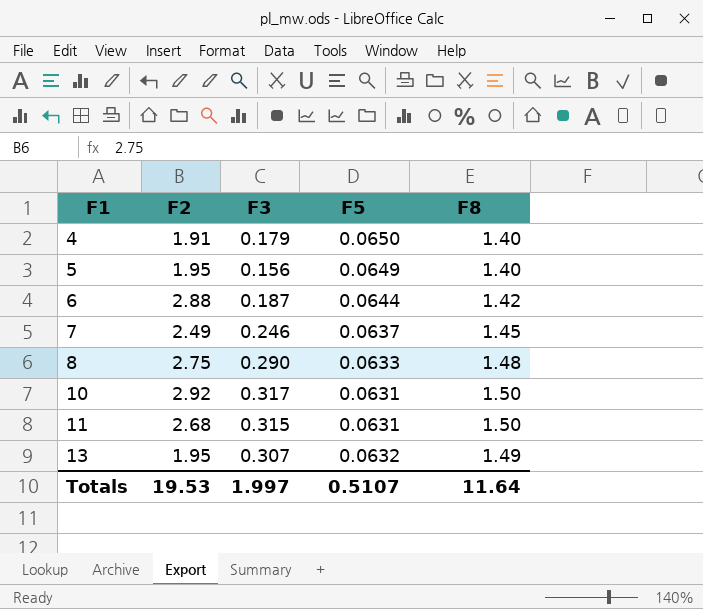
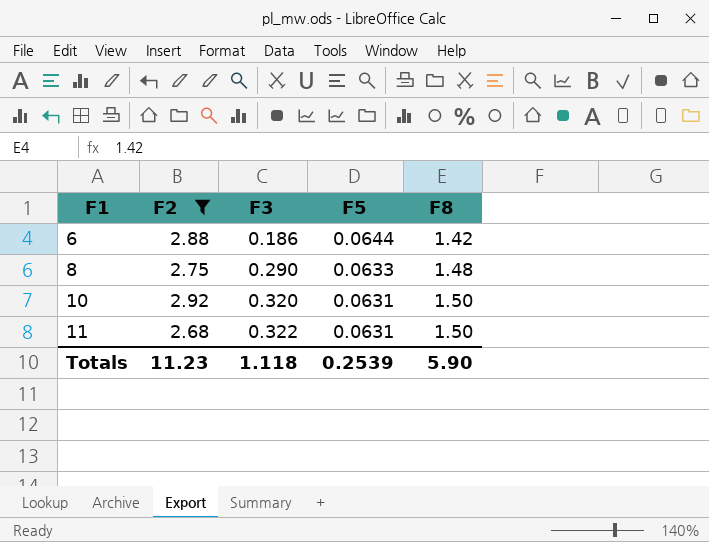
filter: none -> F2 >= 2.68
6 | F3: 0.187 -> 0.186
10 | F3: 0.317 -> 0.320
11 | F3: 0.315 -> 0.322
Totals | F2: 19.53 -> 11.23
Totals | F3: 1.997 -> 1.118
Totals | F5: 0.5107 -> 0.2539
Totals | F8: 11.64 -> 5.90

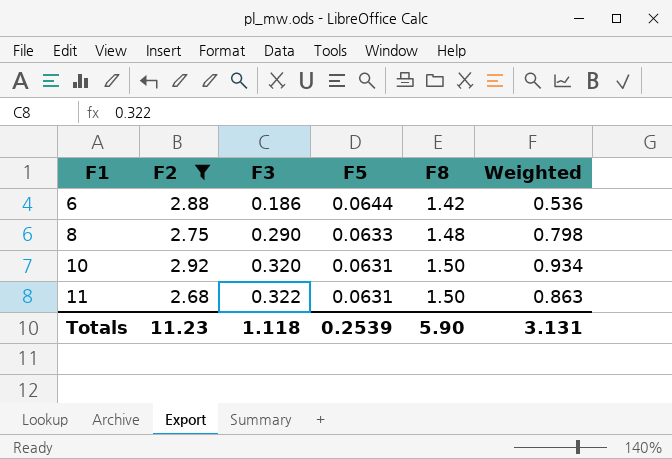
column Weighted | formula: none -> [F2] * [F3]

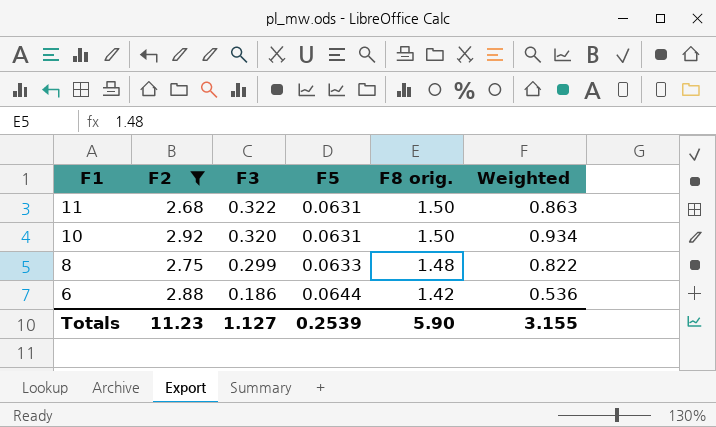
row order: F1 ascending -> F1 descending
column name: F8 -> F8 orig.
8 | F3: 0.290 -> 0.299
8 | Weighted: 0.798 -> 0.822
Totals | F3: 1.118 -> 1.127
Totals | Weighted: 3.131 -> 3.155

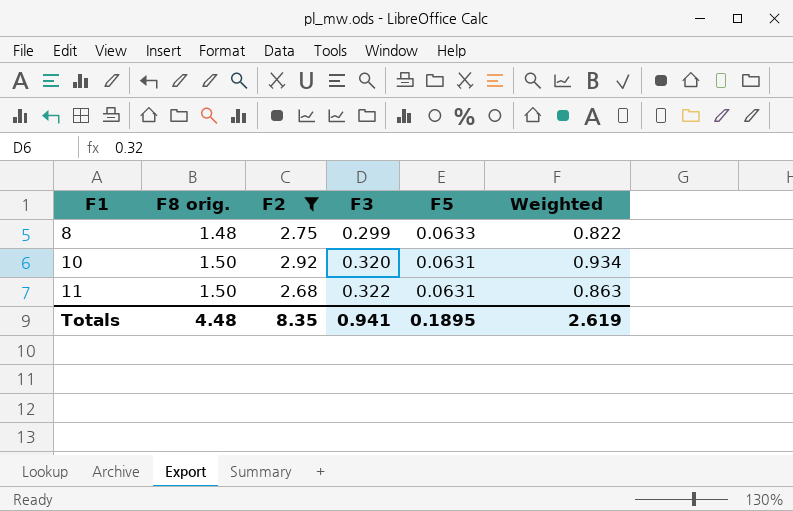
row order: F1 descending -> F1 ascending
column F8 orig. | position: 5 -> 2
row 6: 2.88 | 0.186 | 0.0644 | 1.42 | 0.536 -> none
Totals | F8 orig.: 5.90 -> 4.48
Totals | F2: 11.23 -> 8.35
Totals | F3: 1.127 -> 0.941
Totals | F5: 0.2539 -> 0.1895
Totals | Weighted: 3.155 -> 2.619

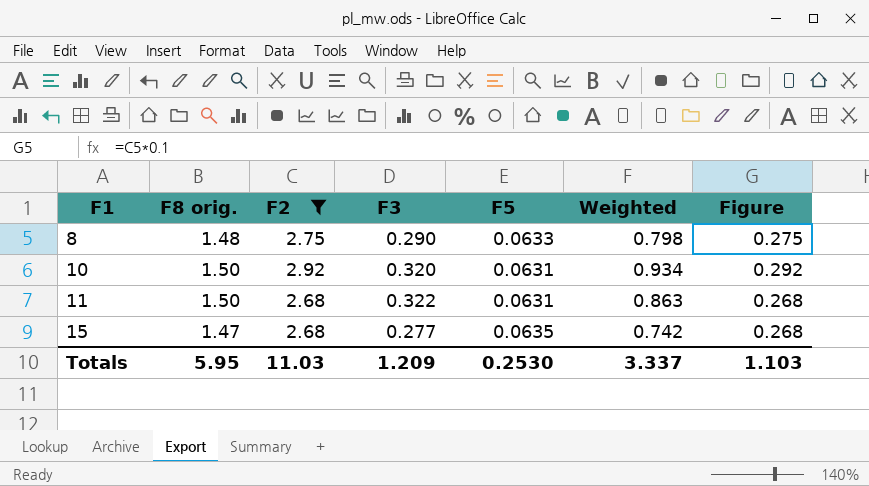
column Figure | formula: none -> [F2] * 0.1
8 | F3: 0.299 -> 0.290
8 | Weighted: 0.822 -> 0.798
row 15: none -> 1.47 | 2.68 | 0.277 | 0.0635 | 0.742 | 0.268
Totals | F8 orig.: 4.48 -> 5.95
Totals | F2: 8.35 -> 11.03
Totals | F3: 0.941 -> 1.209
Totals | F5: 0.1895 -> 0.2530
Totals | Weighted: 2.619 -> 3.337

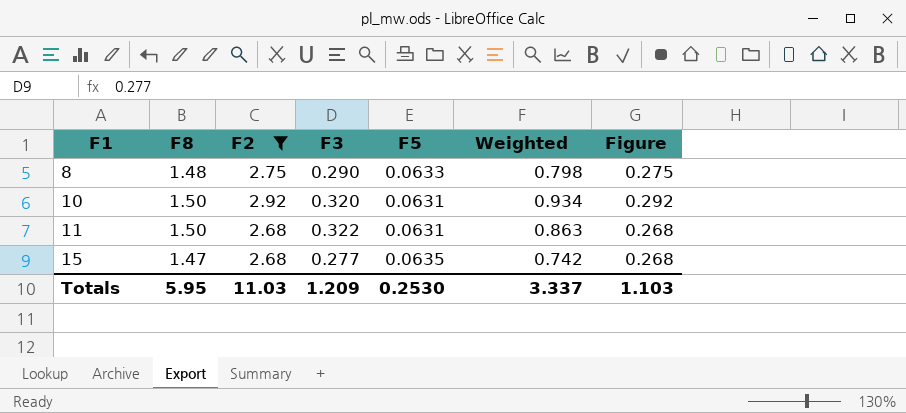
column name: F8 orig. -> F8

